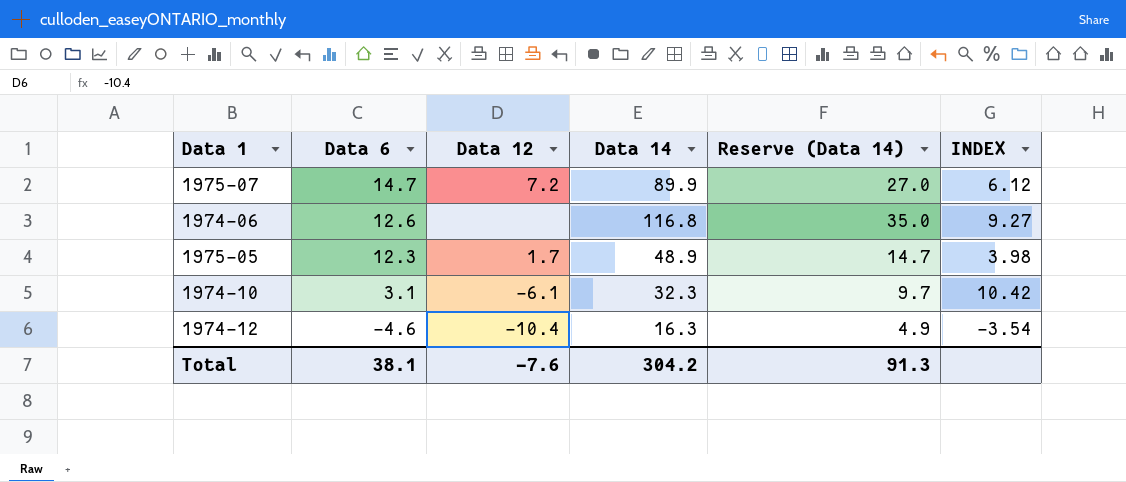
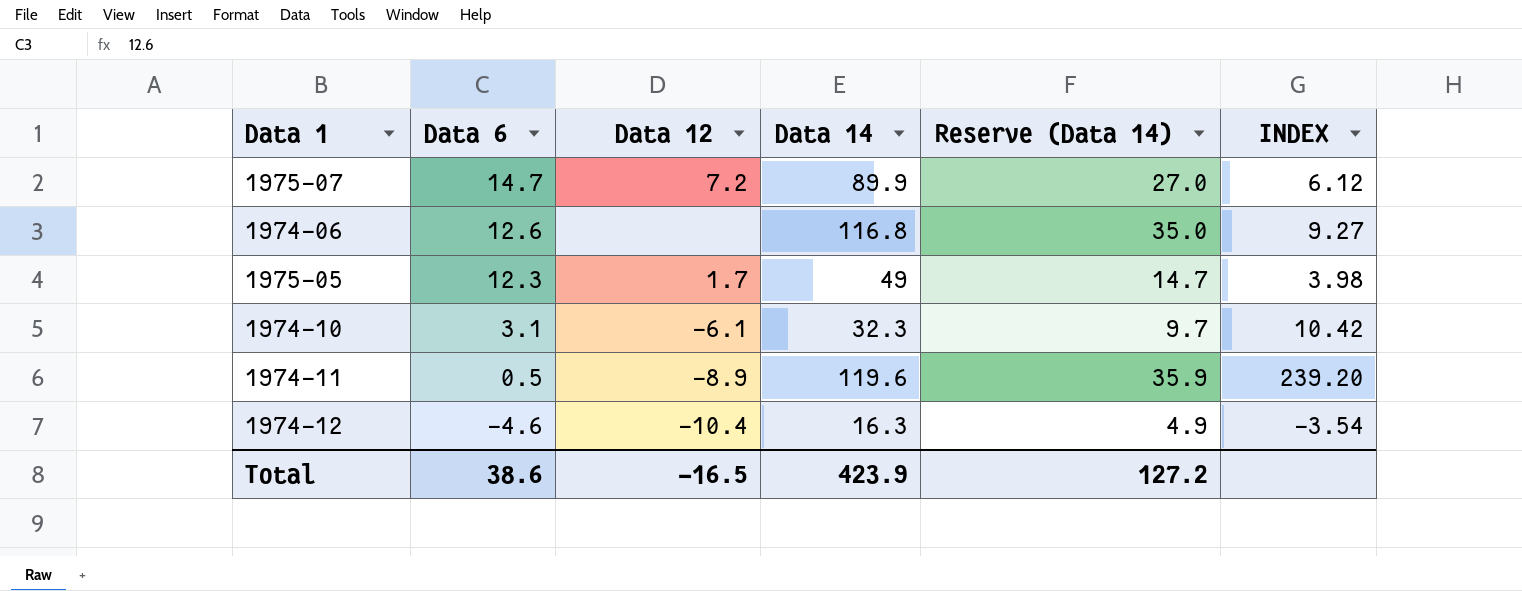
1975-05 | Data 14: 48.9 -> 49
row 1974-11: none -> 0.5 | -8.9 | 119.6 | 35.9 | 239.20
Total | Data 6: 38.1 -> 38.6
Total | Data 12: -7.6 -> -16.5
Total | Data 14: 304.2 -> 423.9
Total | Reserve (Data 14): 91.3 -> 127.2

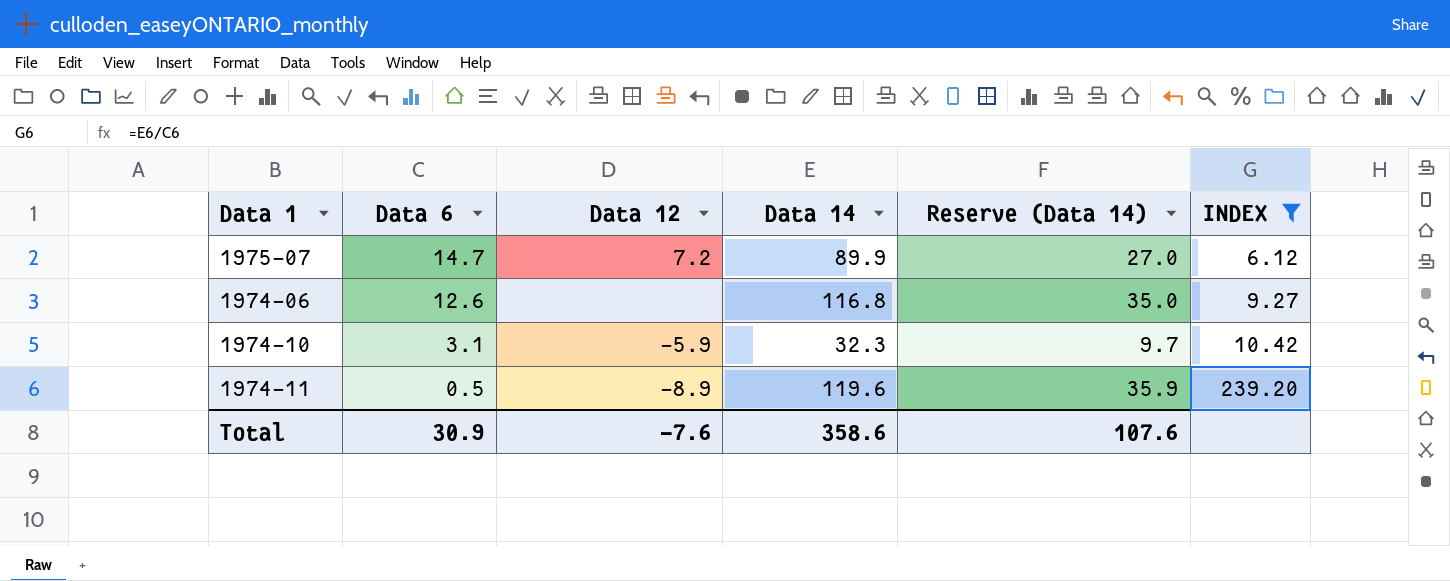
filter: none -> INDEX >= 6.12
1974-10 | Data 12: -6.1 -> -5.9
Total | Data 6: 38.6 -> 30.9
Total | Data 12: -16.5 -> -7.6
Total | Data 14: 423.9 -> 358.6
Total | Reserve (Data 14): 127.2 -> 107.6

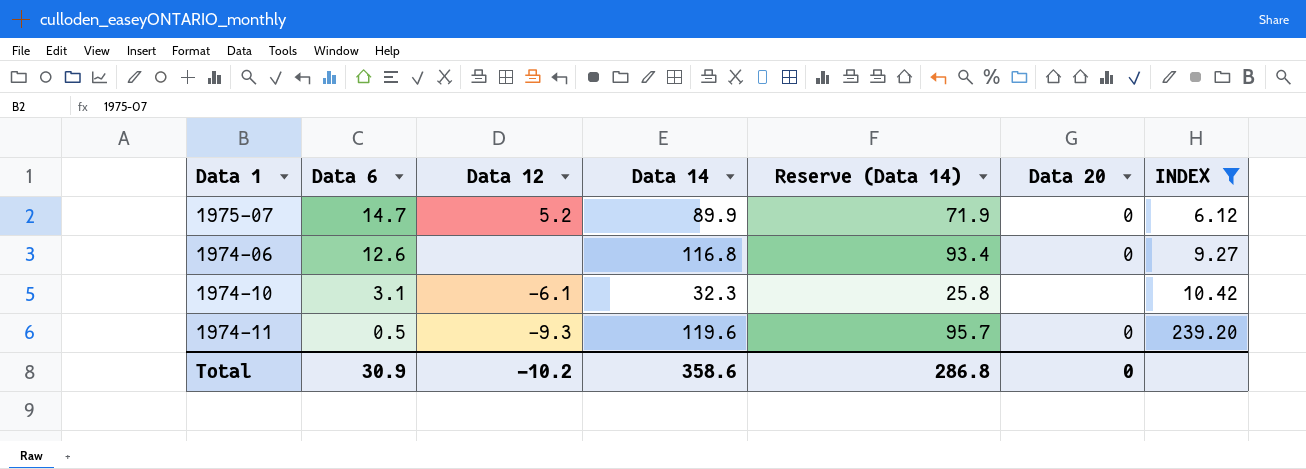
column Reserve (Data 14) | formula: [Data 14] * 0.3 -> [Data 14] * 0.8
column Data 20 | position: none -> 6
1975-07 | Data 12: 7.2 -> 5.2
1974-10 | Data 12: -5.9 -> -6.1
1974-11 | Data 12: -8.9 -> -9.3
Total | Data 12: -7.6 -> -10.2
Total | Reserve (Data 14): 107.6 -> 286.8

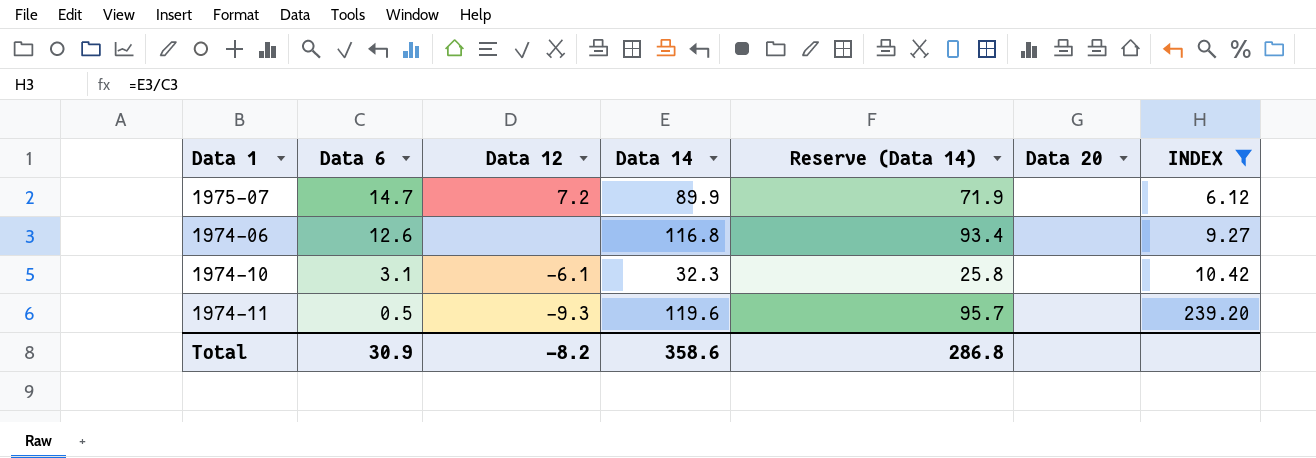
1975-07 | Data 12: 5.2 -> 7.2
1975-07 | Data 20: 0 -> none
1974-06 | Data 20: 0 -> none
1974-11 | Data 20: 0 -> none
Total | Data 12: -10.2 -> -8.2
Total | Data 20: 0 -> none

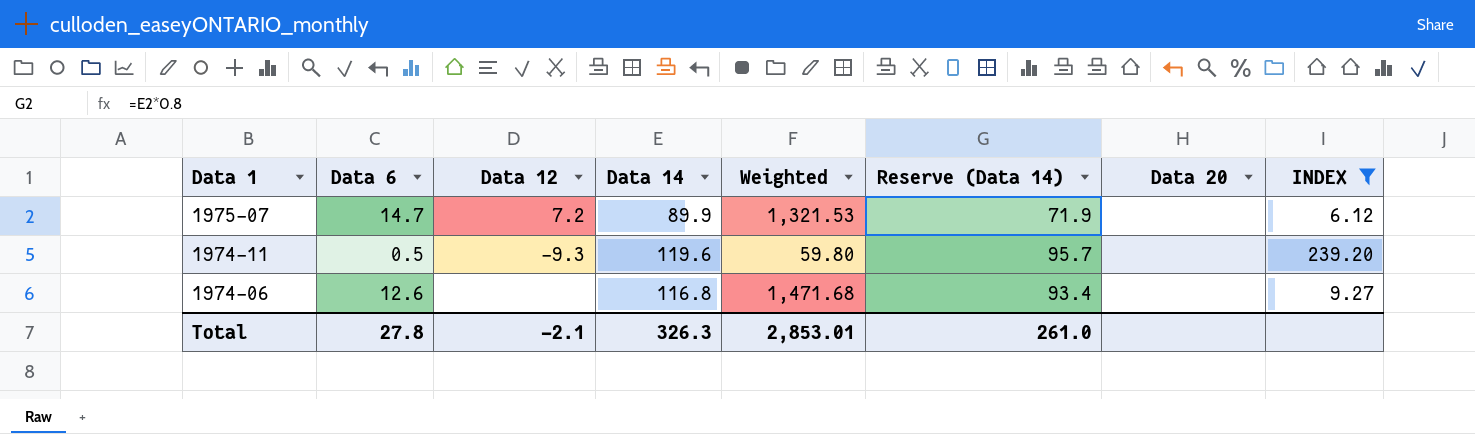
row order: Data 6 descending -> Data 1 descending
column Weighted | formula: none -> [Data 6] * [Data 14]
row 1974-10: 3.1 | -6.1 | 32.3 | 25.8 | none | 10.42 -> none
Total | Data 6: 30.9 -> 27.8
Total | Data 12: -8.2 -> -2.1
Total | Data 14: 358.6 -> 326.3
Total | Reserve (Data 14): 286.8 -> 261.0

